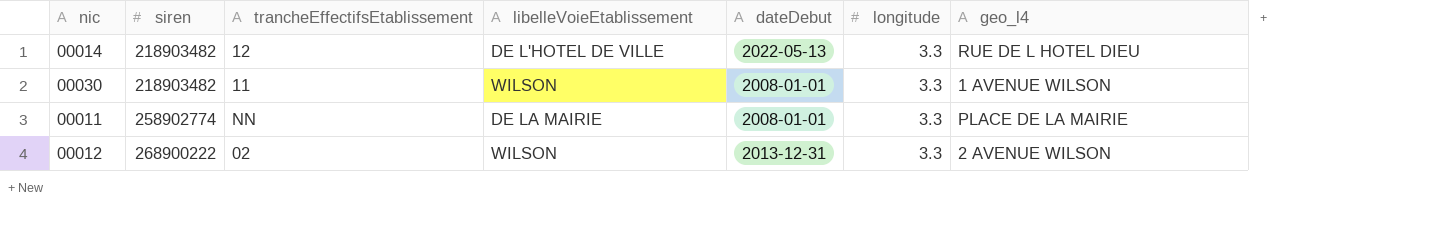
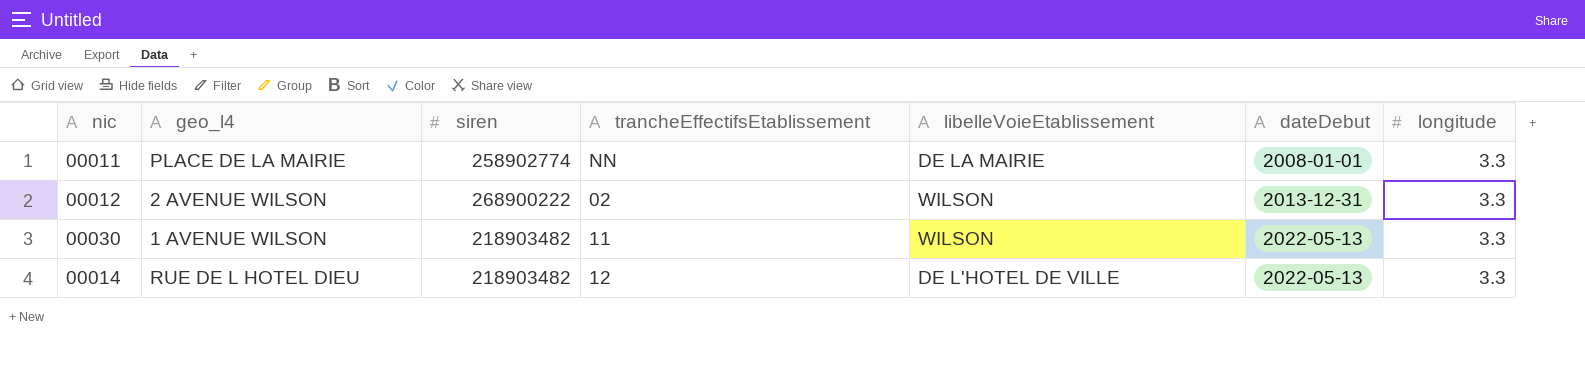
row order: siren ascending -> dateDebut ascending
column geo_l4 | position: 7 -> 2
00030 | dateDebut: 2008-01-01 -> 2022-05-13

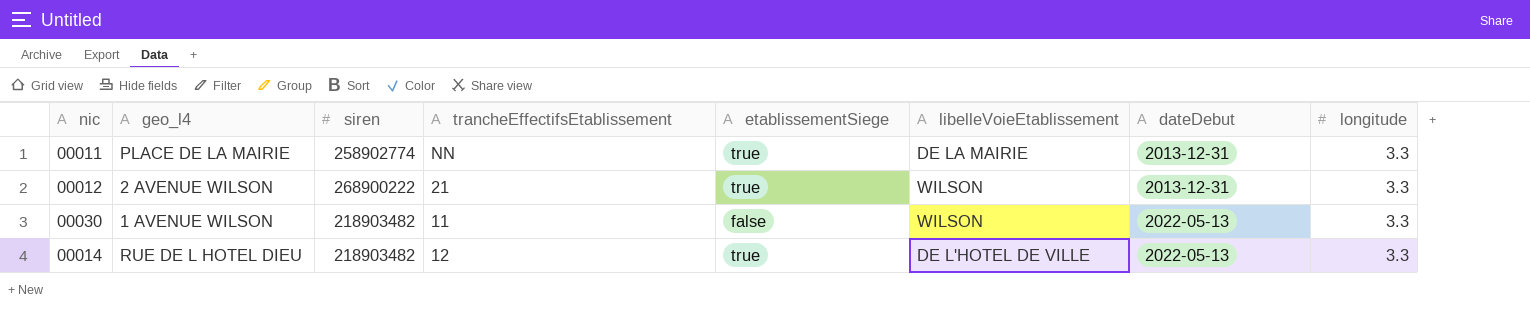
column etablissementSiege | position: none -> 5
00011 | dateDebut: 2008-01-01 -> 2013-12-31
00012 | trancheEffectifsEtablissement: 02 -> 21

